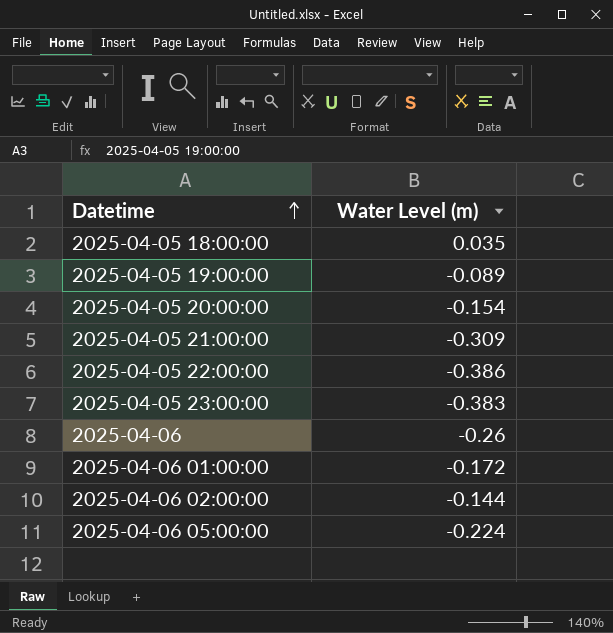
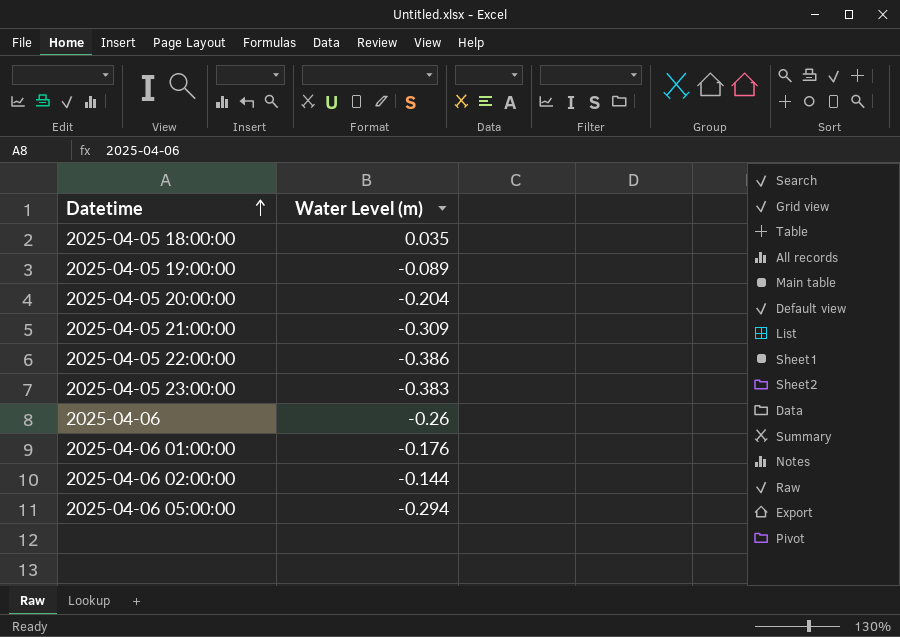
2025-04-05 20:00:00 | Water Level (m): -0.154 -> -0.204
2025-04-06 01:00:00 | Water Level (m): -0.172 -> -0.176
2025-04-06 05:00:00 | Water Level (m): -0.224 -> -0.294

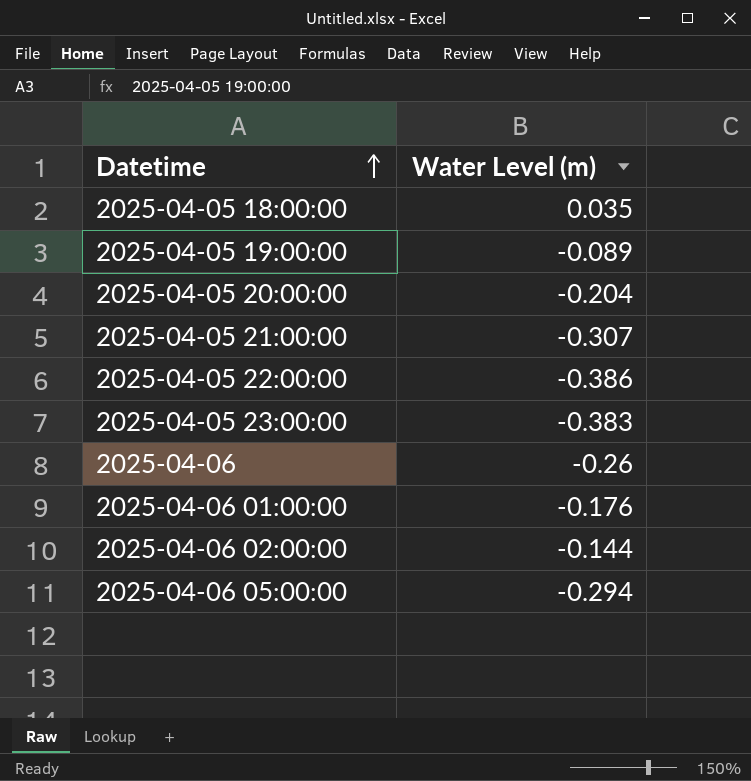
2025-04-05 21:00:00 | Water Level (m): -0.309 -> -0.307

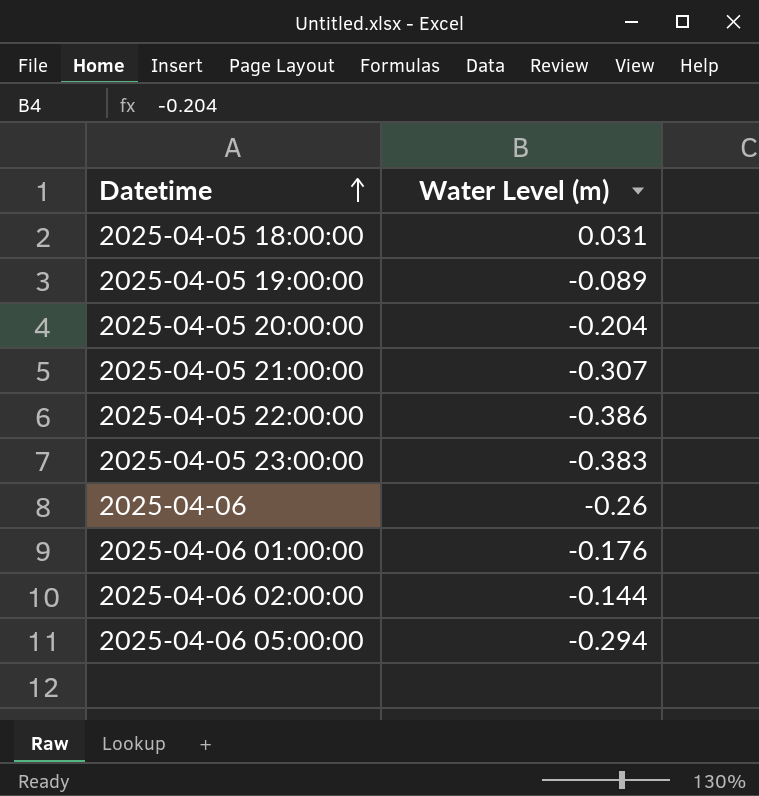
2025-04-05 18:00:00 | Water Level (m): 0.035 -> 0.031

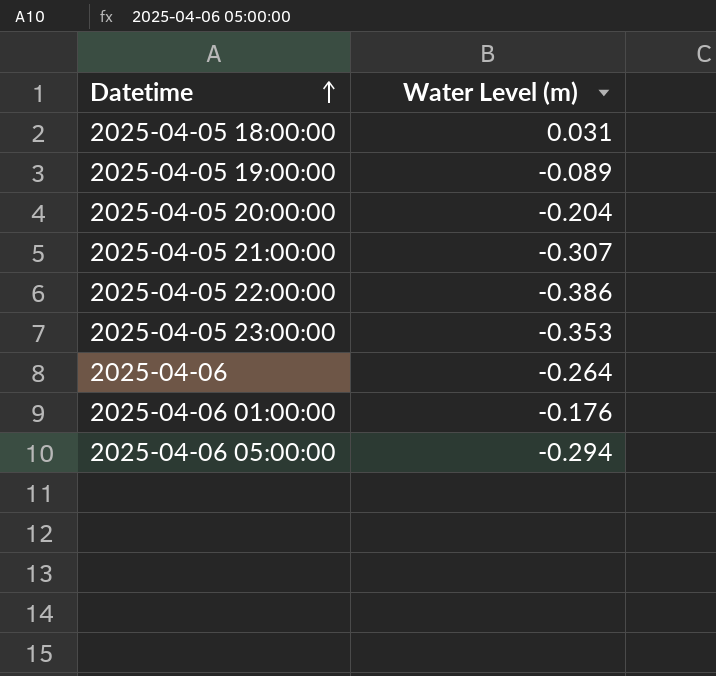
row 2025-04-06 02:00:00: -0.144 -> none
2025-04-05 23:00:00 | Water Level (m): -0.383 -> -0.353
2025-04-06 | Water Level (m): -0.26 -> -0.264

